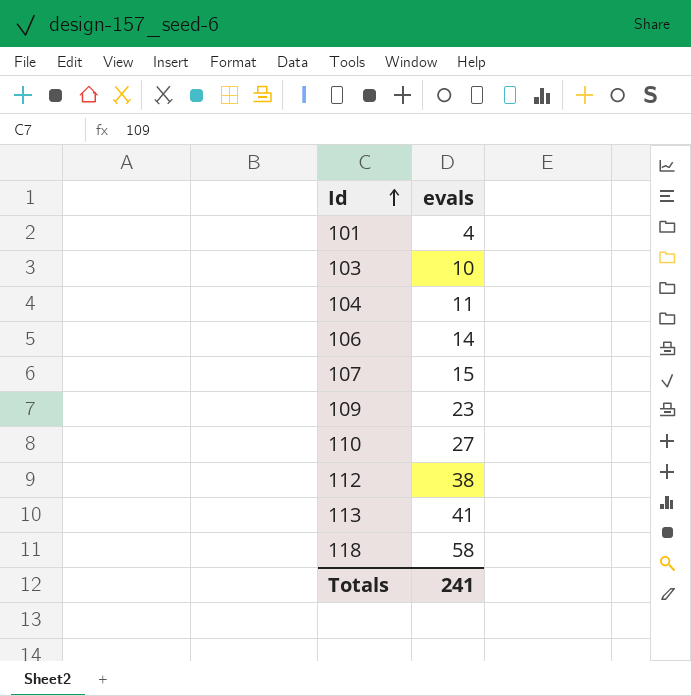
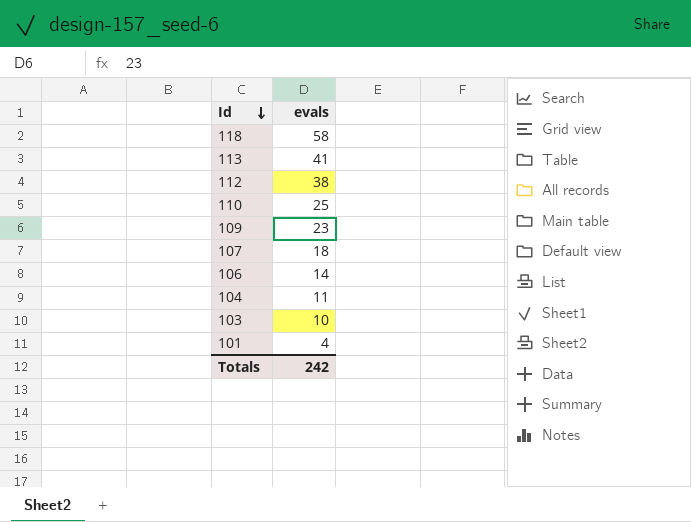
row order: Id ascending -> Id descending
110 | evals: 27 -> 25
107 | evals: 15 -> 18
Totals | evals: 241 -> 242

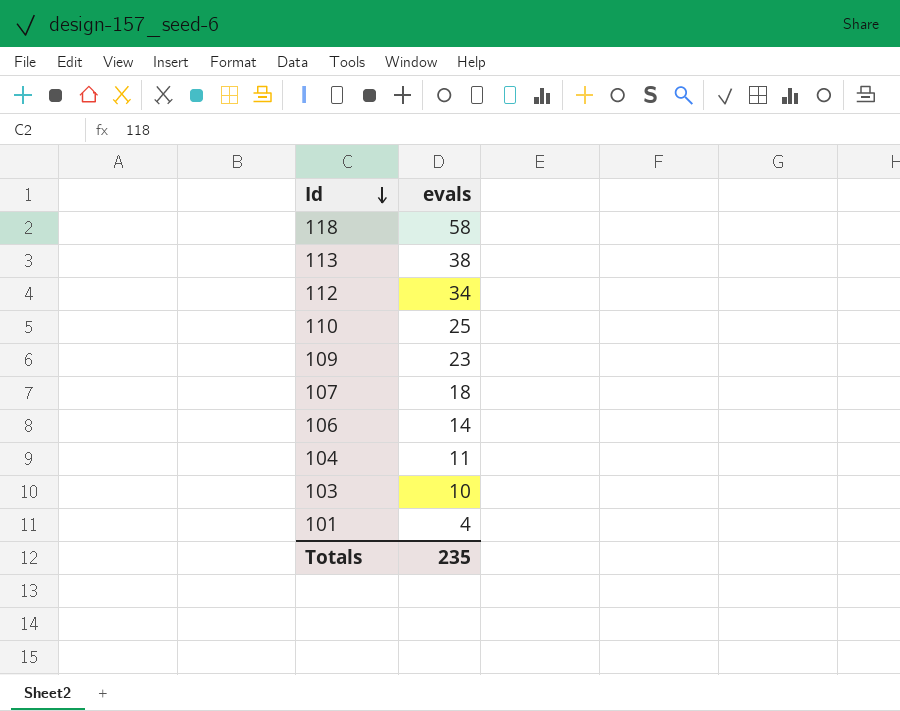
113 | evals: 41 -> 38
112 | evals: 38 -> 34
Totals | evals: 242 -> 235

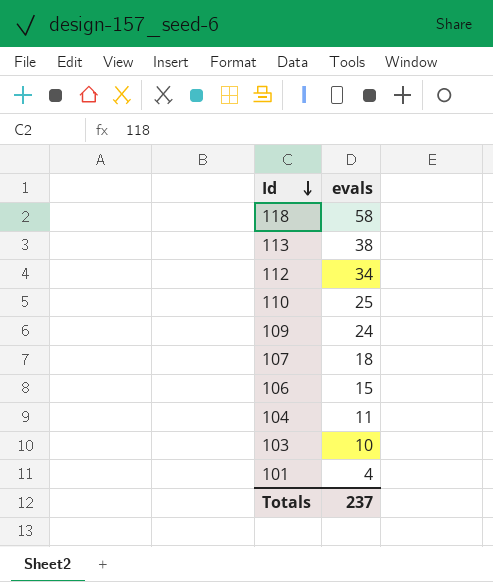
109 | evals: 23 -> 24
106 | evals: 14 -> 15
Totals | evals: 235 -> 237

